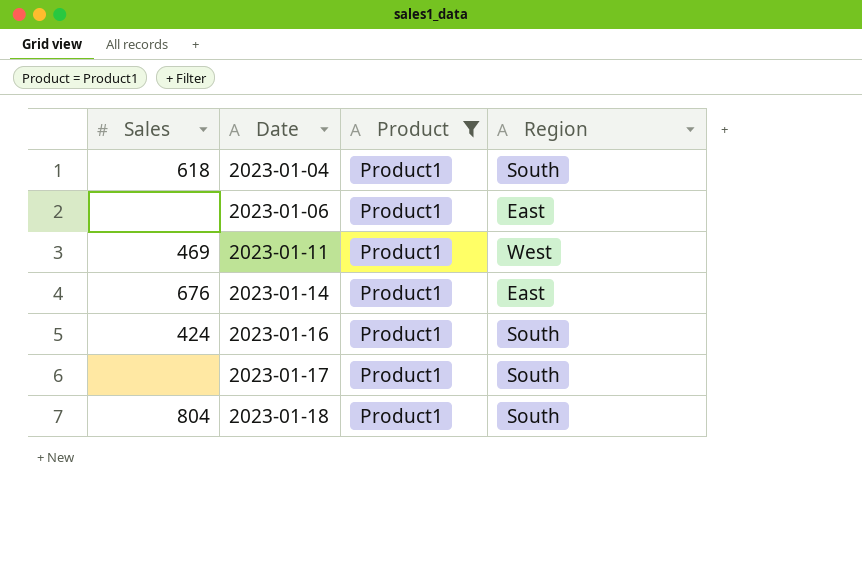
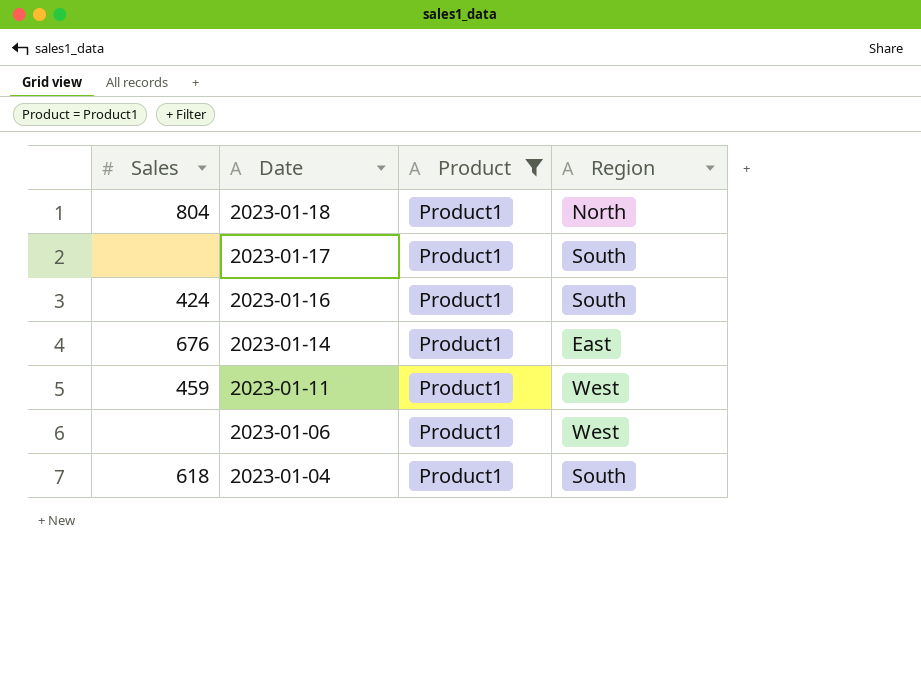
row order: Date ascending -> Date descending
2023-01-18 | Region: South -> North
2023-01-11 | Sales: 469 -> 459
2023-01-06 | Region: East -> West

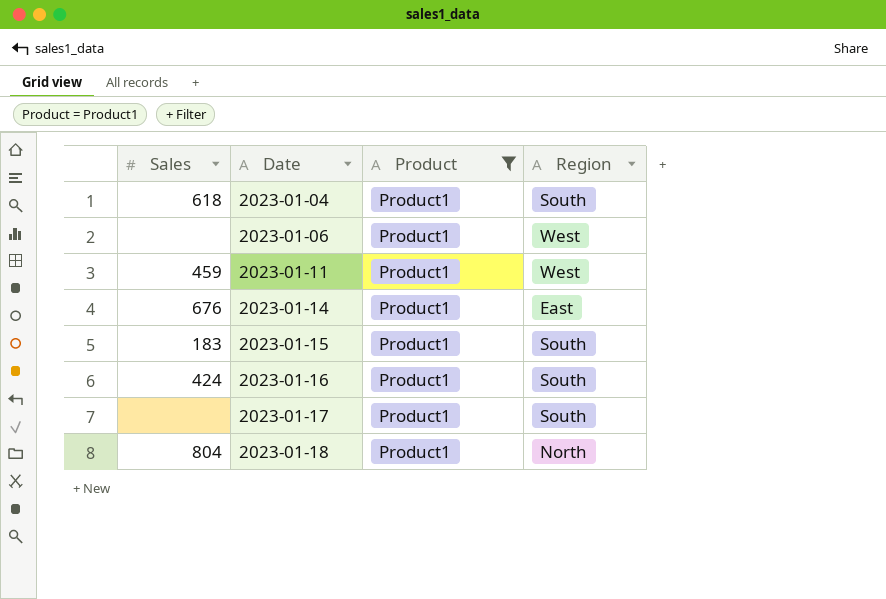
row order: Date descending -> Date ascending
row 2023-01-15: none -> 183 | Product1 | South

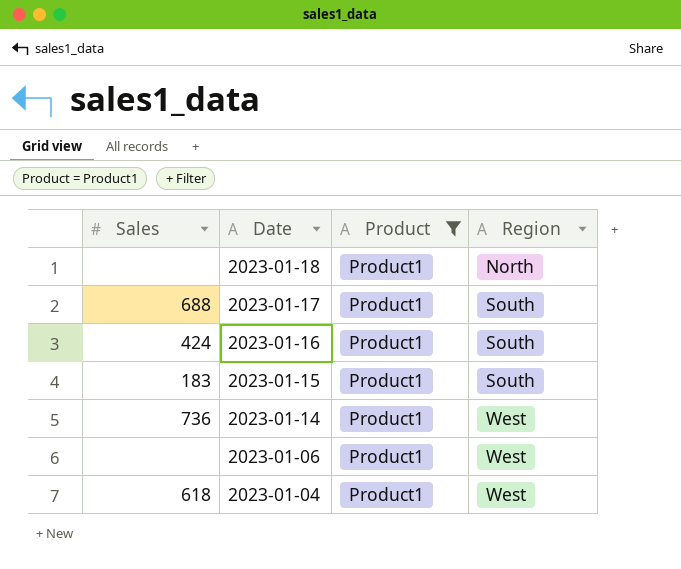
row order: Date ascending -> Date descending
row 2023-01-11: 459 | Product1 | West -> none
2023-01-18 | Sales: 804 -> none
2023-01-17 | Sales: none -> 688
2023-01-14 | Sales: 676 -> 736
2023-01-14 | Region: East -> West
2023-01-04 | Region: South -> West

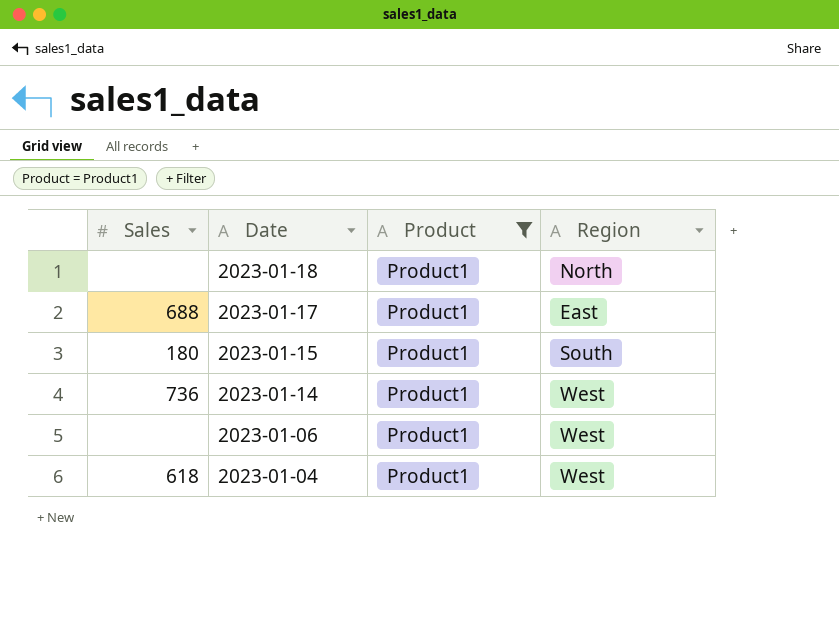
row 2023-01-16: 424 | Product1 | South -> none
2023-01-17 | Region: South -> East
2023-01-15 | Sales: 183 -> 180

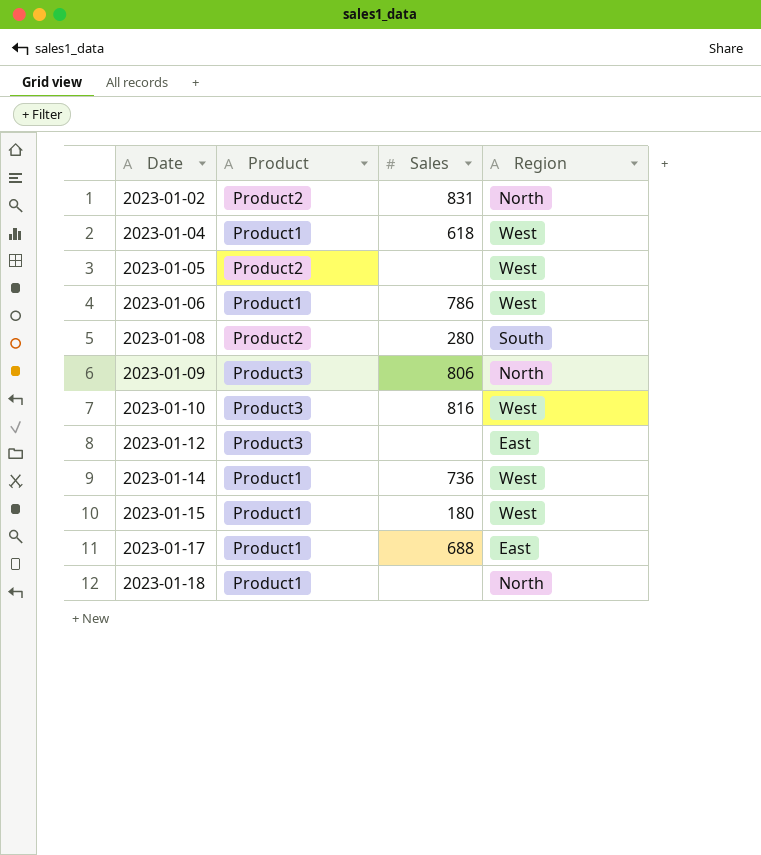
filter: Product = Product1 -> none
row order: Date descending -> Date ascending
column Sales | position: 1 -> 3
2023-01-06 | Sales: none -> 786
2023-01-15 | Region: South -> West

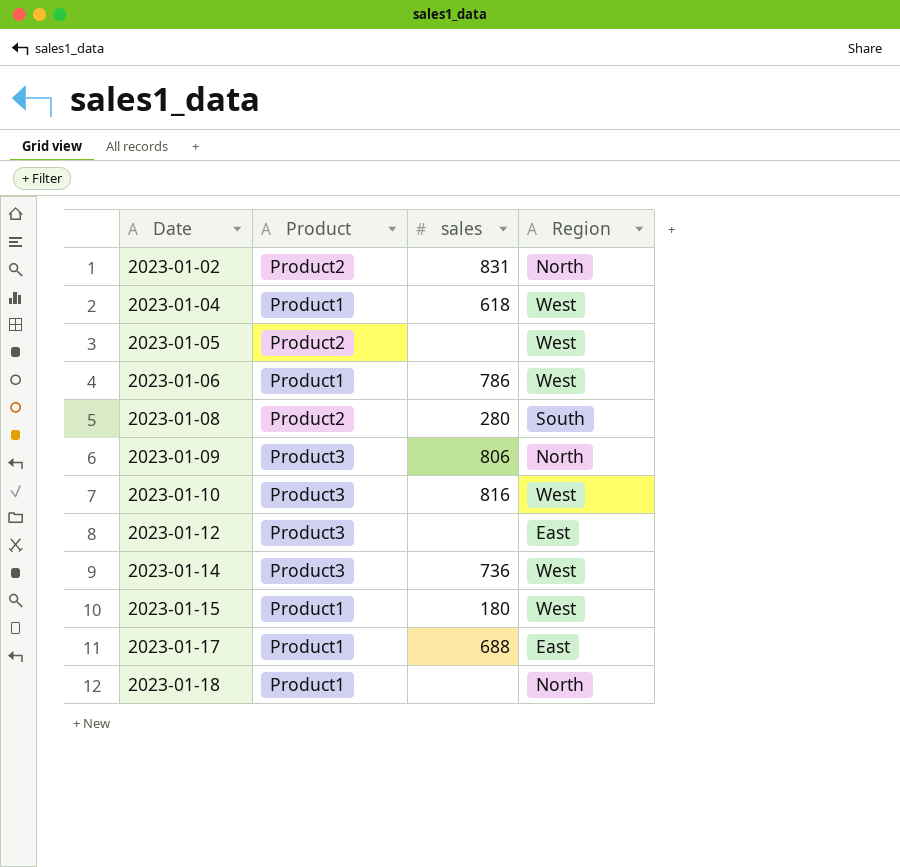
column name: Sales -> sales
2023-01-14 | Product: Product1 -> Product3

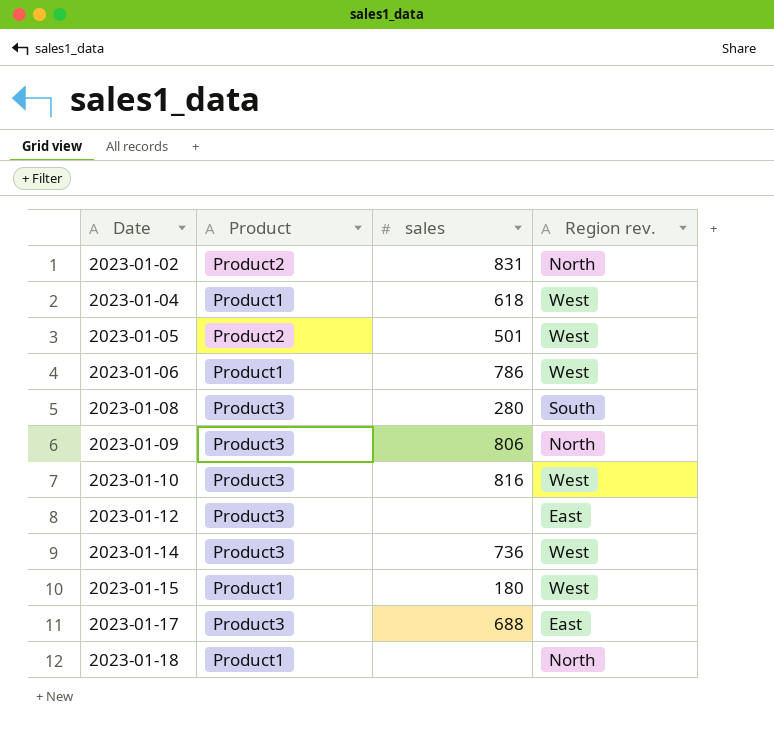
column name: Region -> Region rev.
2023-01-05 | sales: none -> 501
2023-01-08 | Product: Product2 -> Product3
2023-01-17 | Product: Product1 -> Product3

